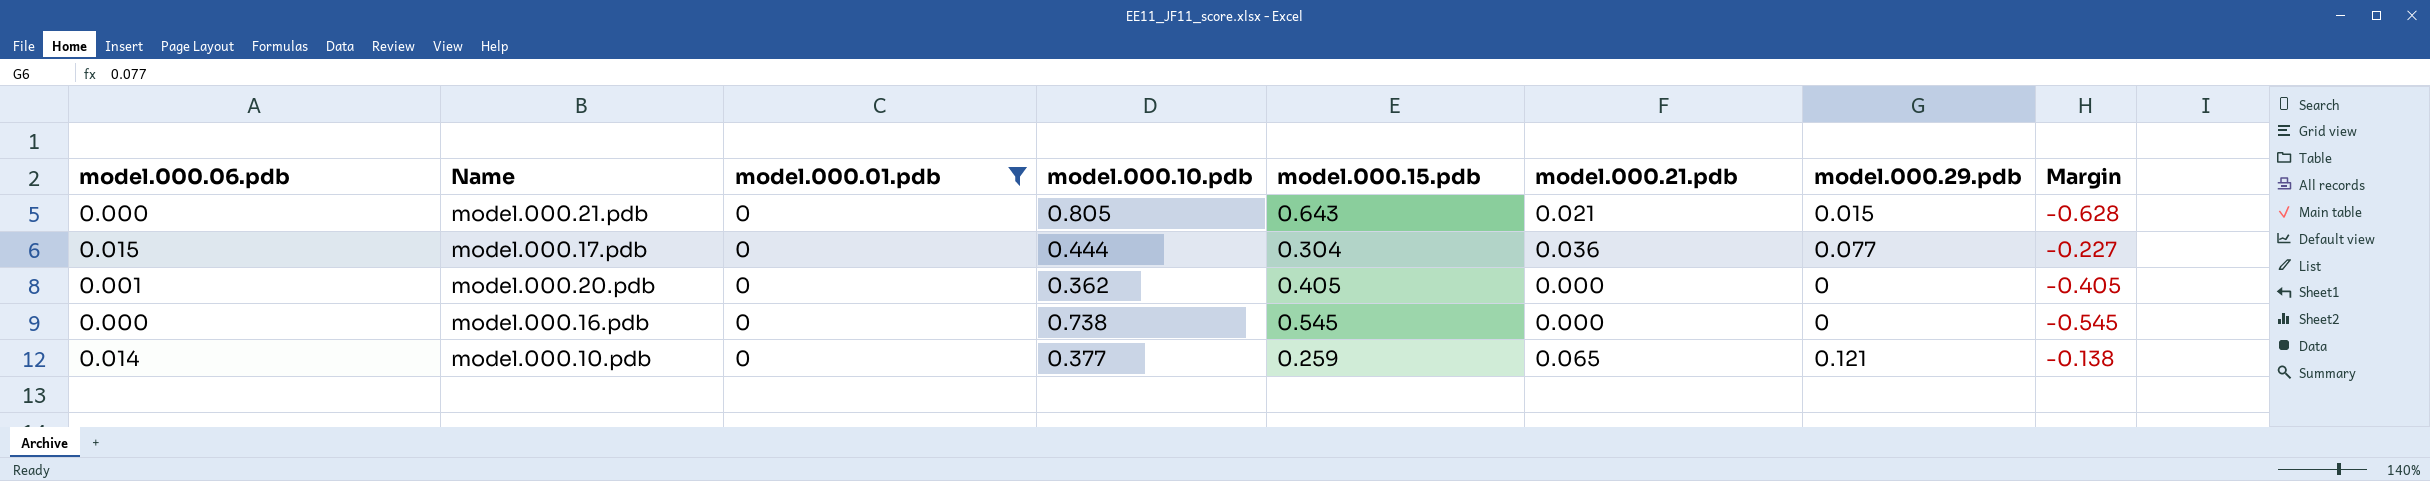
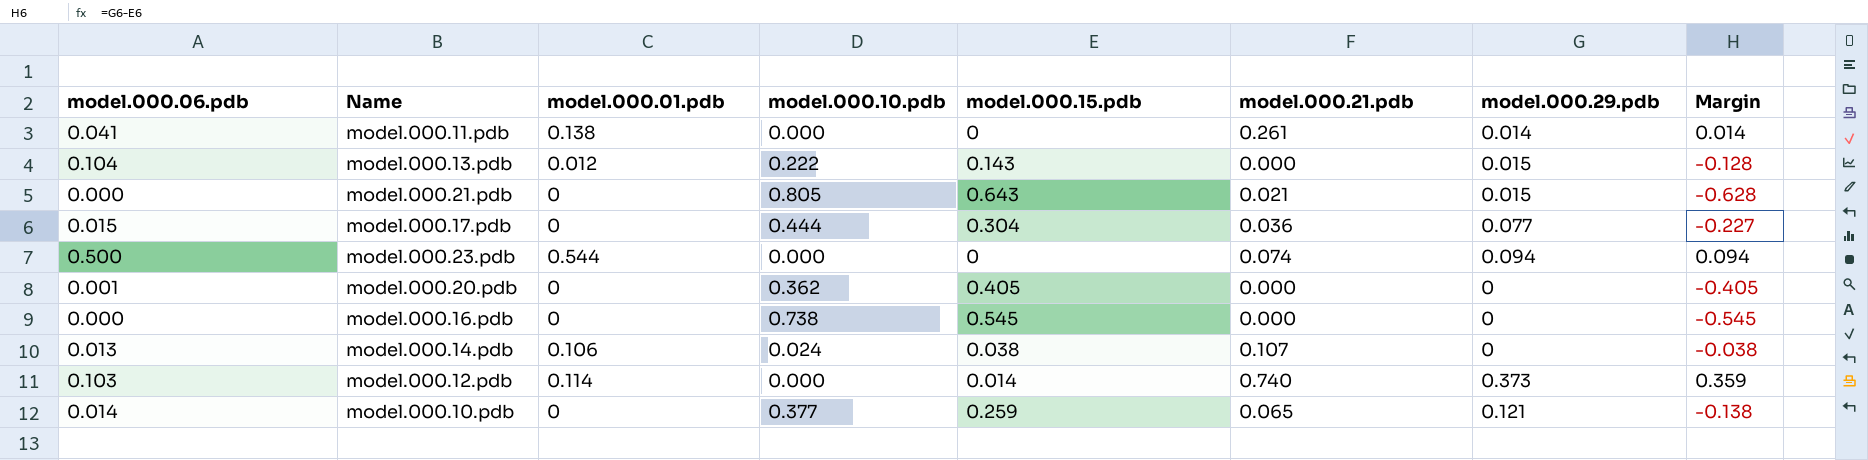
filter: model.000.01.pdb = 0 -> none

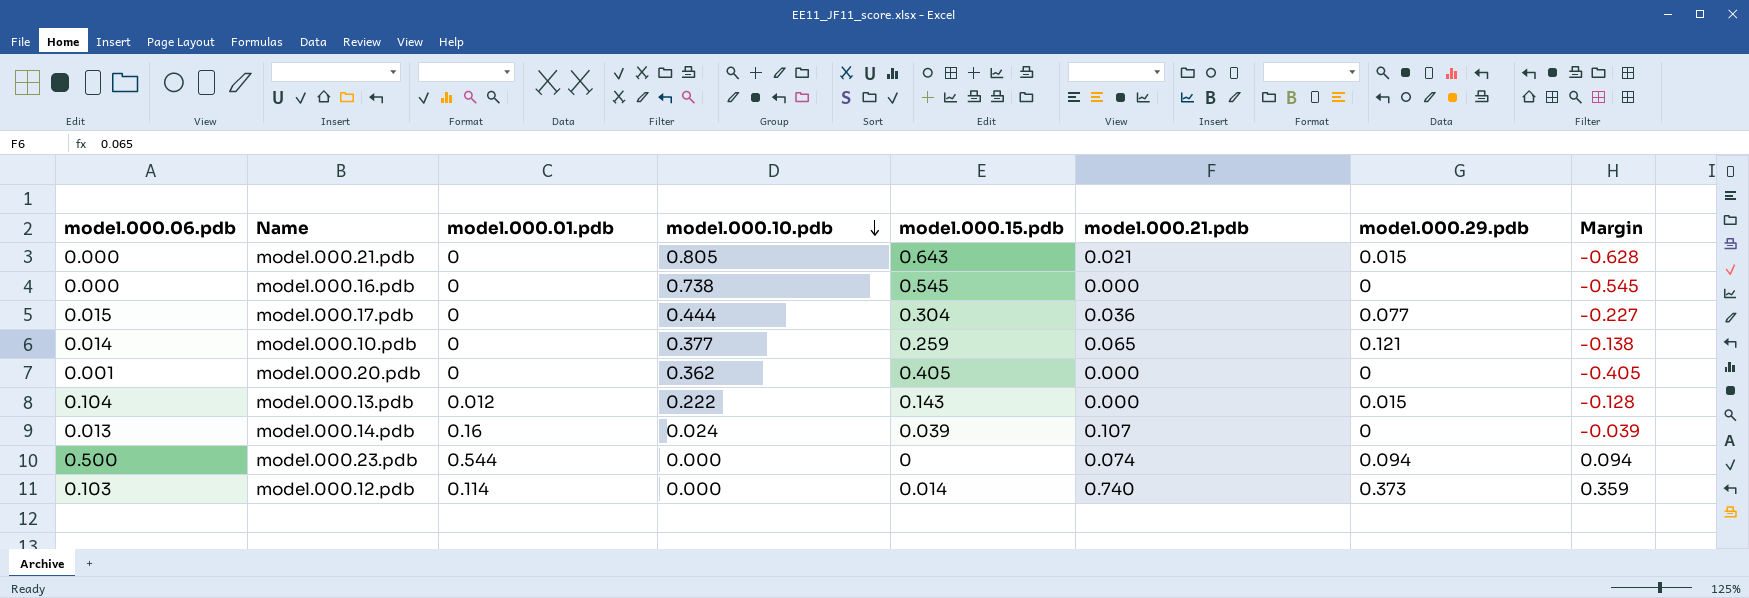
row order: none -> model.000.10.pdb descending
row model.000.11.pdb: 0.041 | 0.138 | 0.000 | 0 | 0.261 | 0.014 | 0.014 -> none
model.000.14.pdb | model.000.01.pdb: 0.106 -> 0.16
model.000.14.pdb | model.000.15.pdb: 0.038 -> 0.039
model.000.14.pdb | Margin: -0.038 -> -0.039

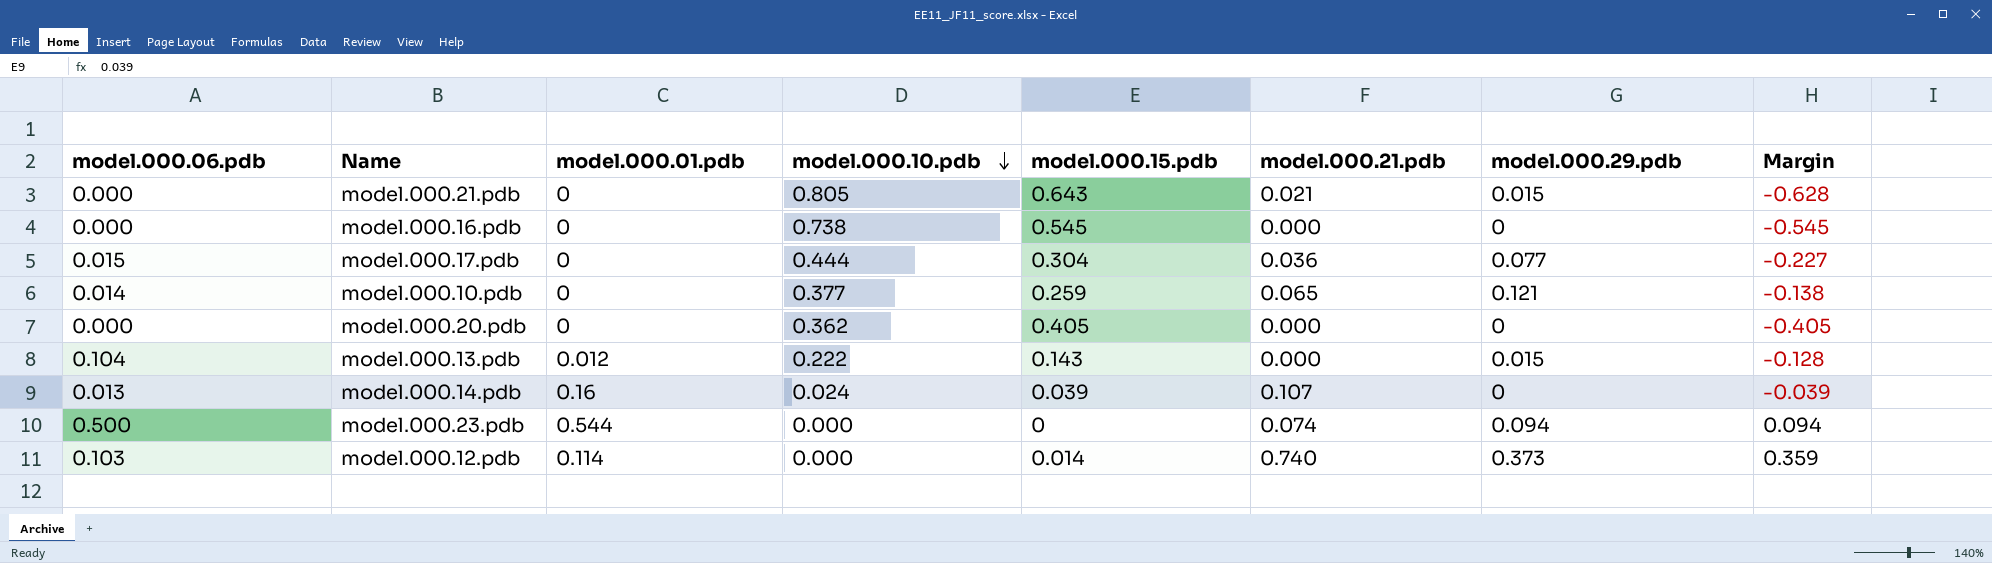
model.000.20.pdb | model.000.06.pdb: 0.001 -> 0.000

